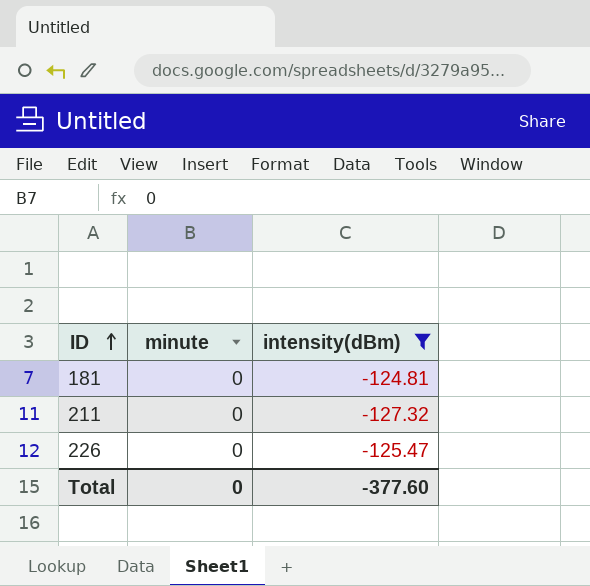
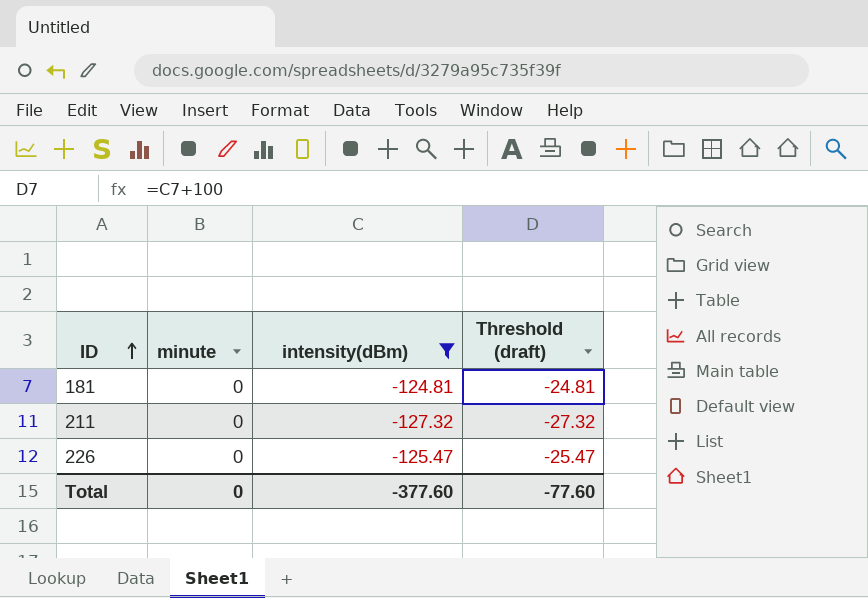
column Threshold (draft) | formula: none -> [intensity(dBm)] + 100

